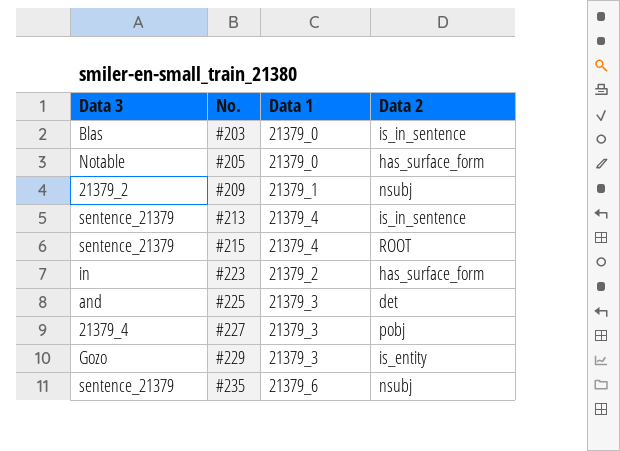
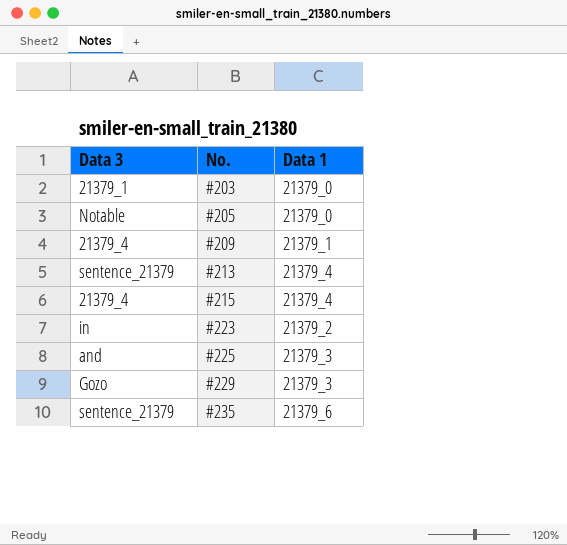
column Data 2 | position: 4 -> none
row #227: 21379_4 | 21379_3 | pobj -> none
#203 | Data 3: Blas -> 21379_1
#209 | Data 3: 21379_2 -> 21379_4
#215 | Data 3: sentence_21379 -> 21379_4

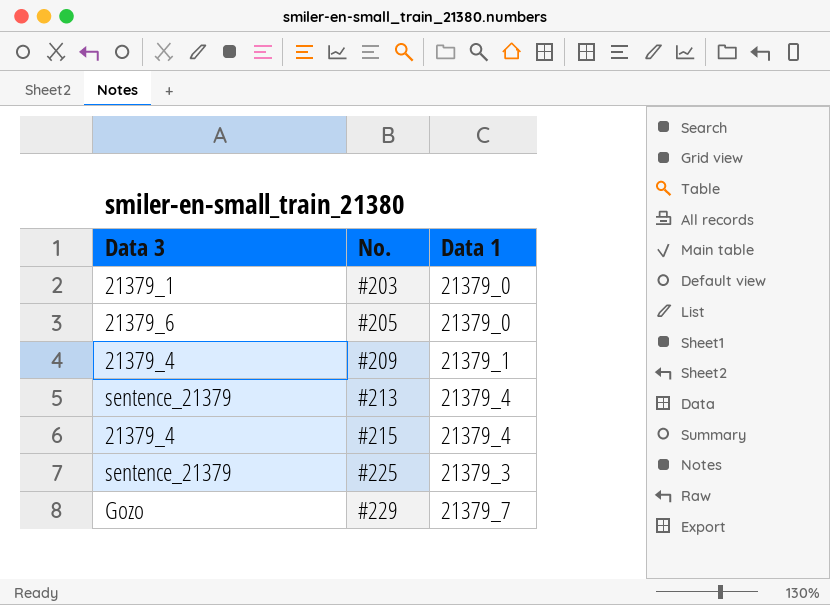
row #223: in | 21379_2 -> none
row #235: sentence_21379 | 21379_6 -> none
#205 | Data 3: Notable -> 21379_6
#225 | Data 3: and -> sentence_21379
#229 | Data 1: 21379_3 -> 21379_7

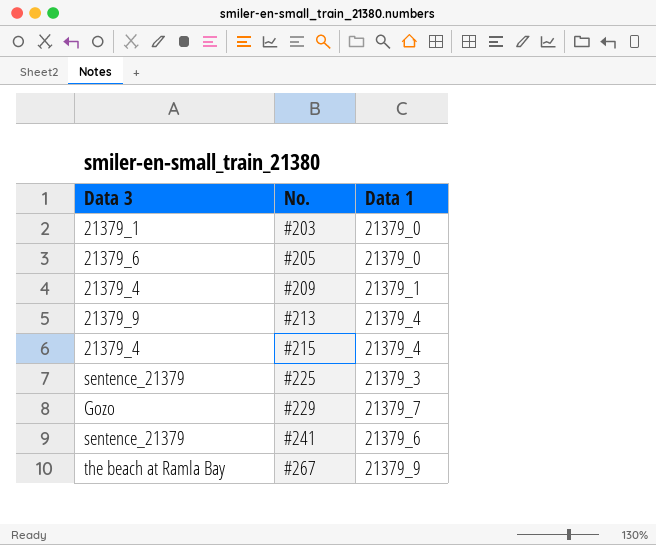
#213 | Data 3: sentence_21379 -> 21379_9
row #241: none -> sentence_21379 | 21379_6
row #267: none -> the beach at Ramla Bay | 21379_9

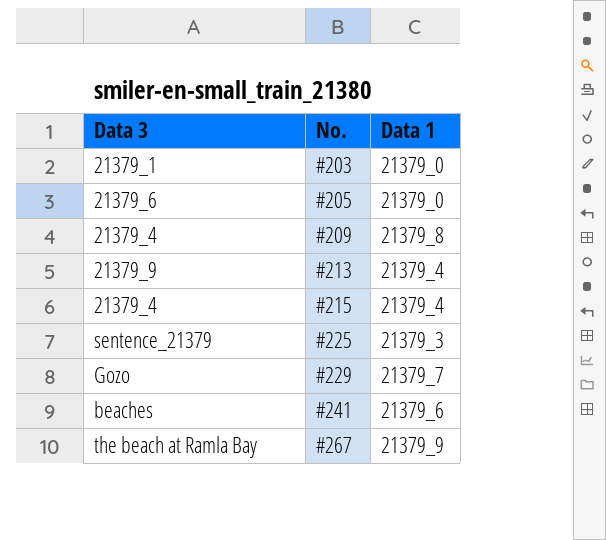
#209 | Data 1: 21379_1 -> 21379_8
#241 | Data 3: sentence_21379 -> beaches

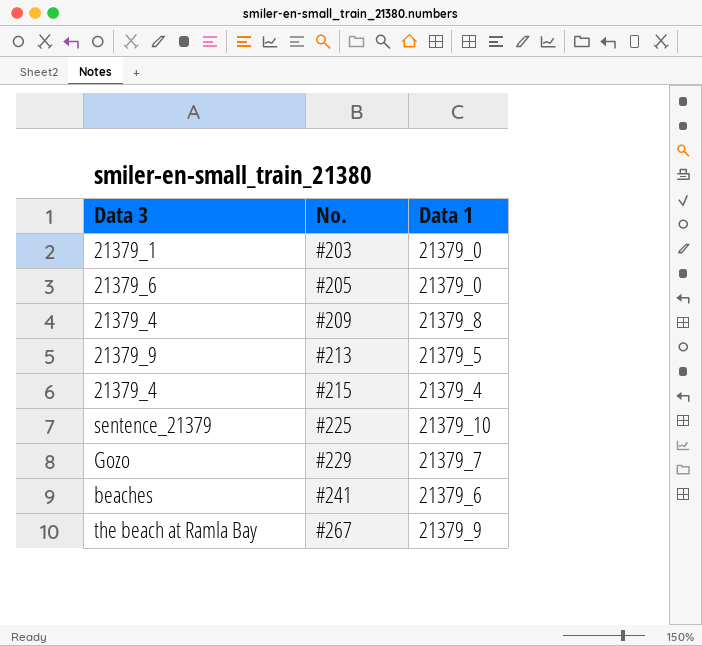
#213 | Data 1: 21379_4 -> 21379_5
#225 | Data 1: 21379_3 -> 21379_10

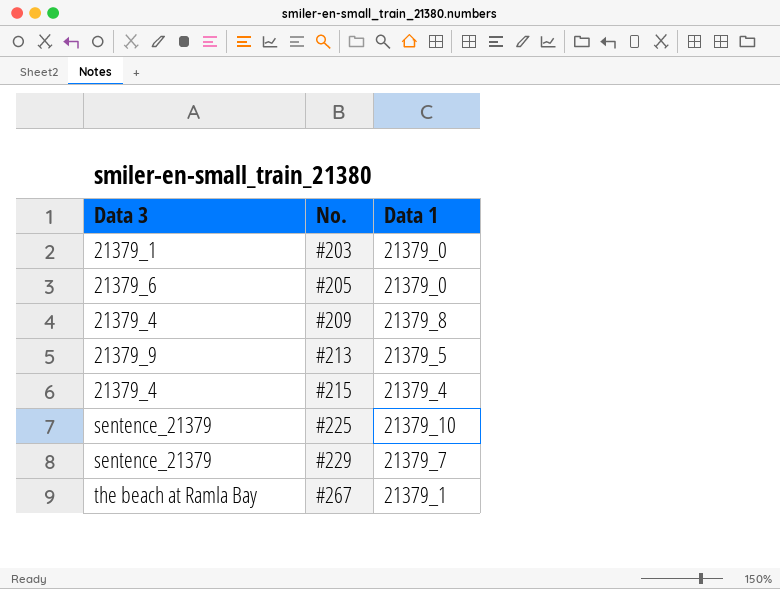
row #241: beaches | 21379_6 -> none
#229 | Data 3: Gozo -> sentence_21379
#267 | Data 1: 21379_9 -> 21379_1

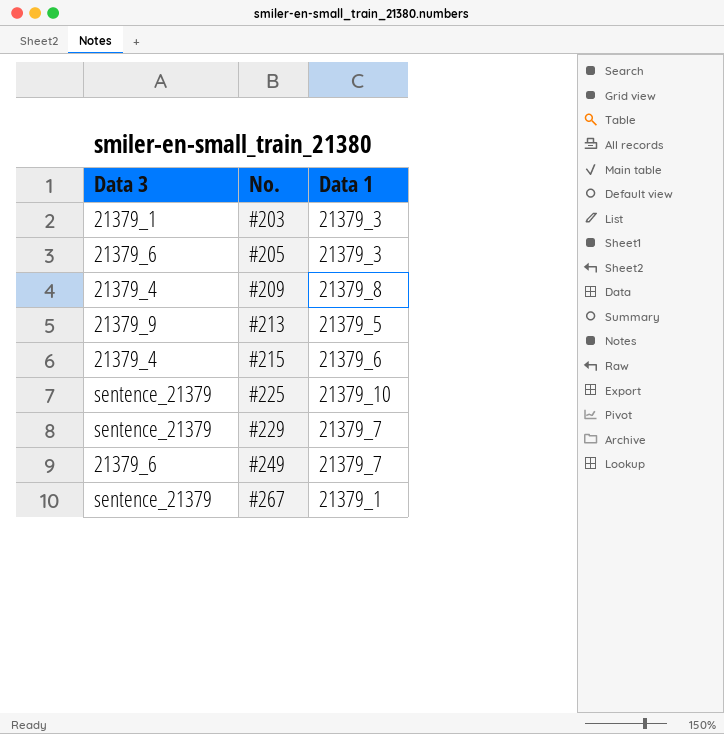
#203 | Data 1: 21379_0 -> 21379_3
#205 | Data 1: 21379_0 -> 21379_3
#215 | Data 1: 21379_4 -> 21379_6
row #249: none -> 21379_6 | 21379_7
#267 | Data 3: the beach at Ramla Bay -> sentence_21379

